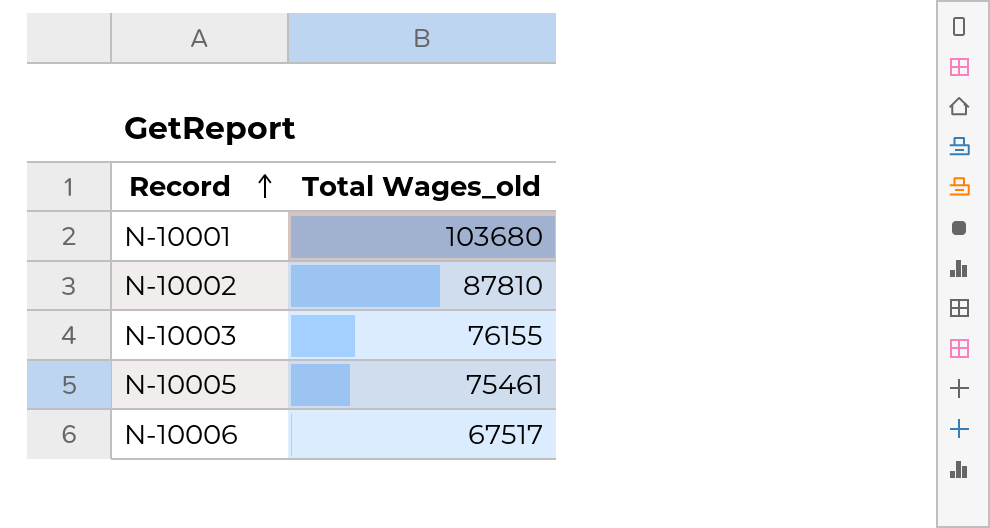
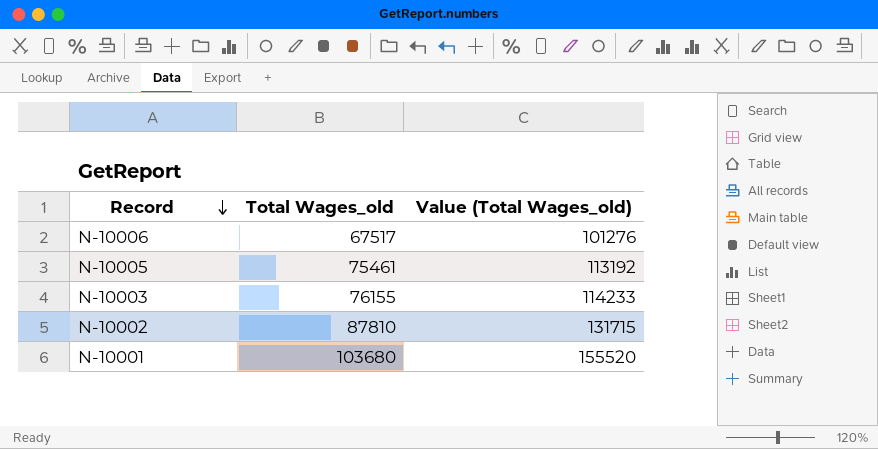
row order: Record ascending -> Record descending
column Value (Total Wages_old) | formula: none -> [Total Wages_old] * 1.5

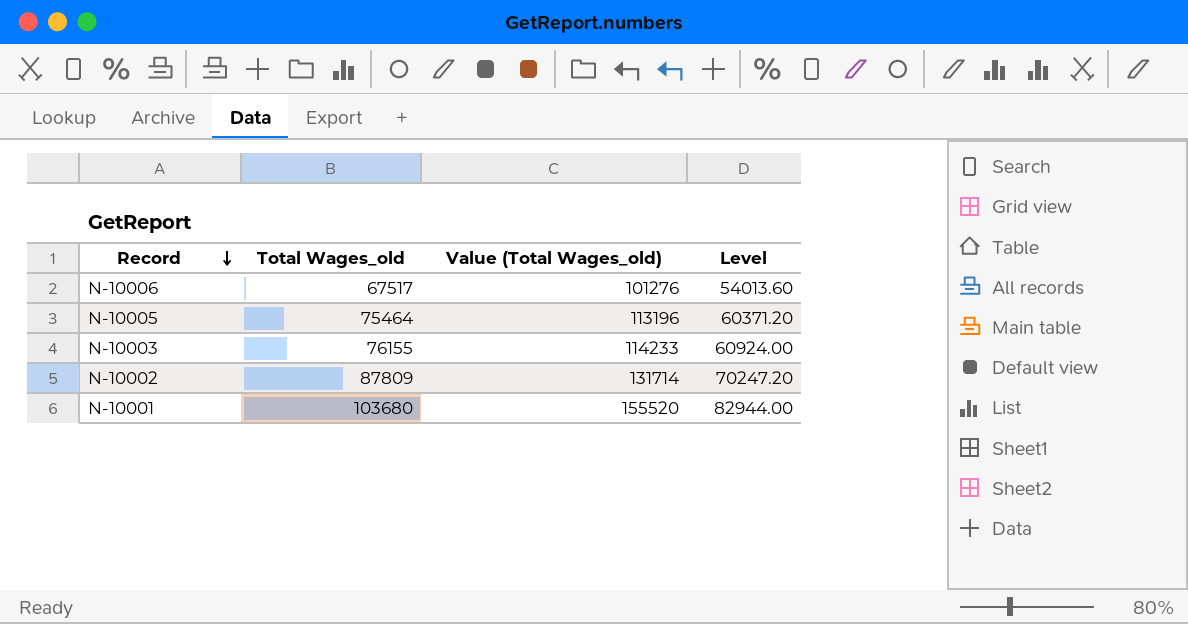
column Level | formula: none -> [Total Wages_old] * 0.8
N-10005 | Total Wages_old: 75461 -> 75464
N-10005 | Value (Total Wages_old): 113192 -> 113196
N-10002 | Total Wages_old: 87810 -> 87809
N-10002 | Value (Total Wages_old): 131715 -> 131714

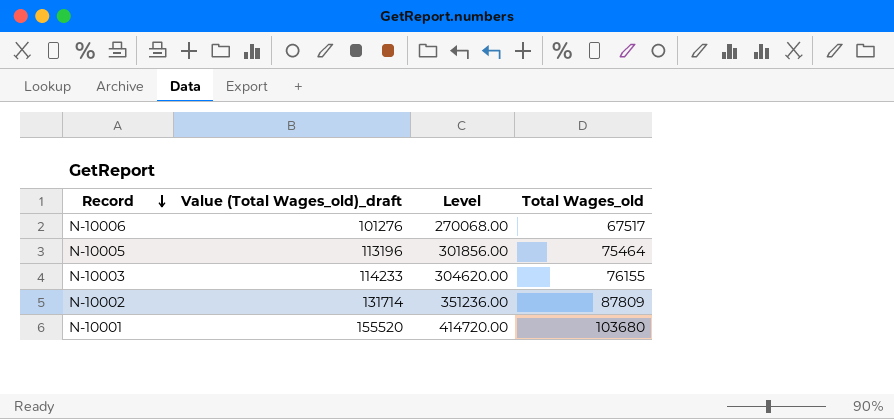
column name: Value (Total Wages_old) -> Value (Total Wages_old)_draft
column Level | formula: [Total Wages_old] * 0.8 -> [Total Wages_old] * 4
column Total Wages_old | position: 2 -> 4

